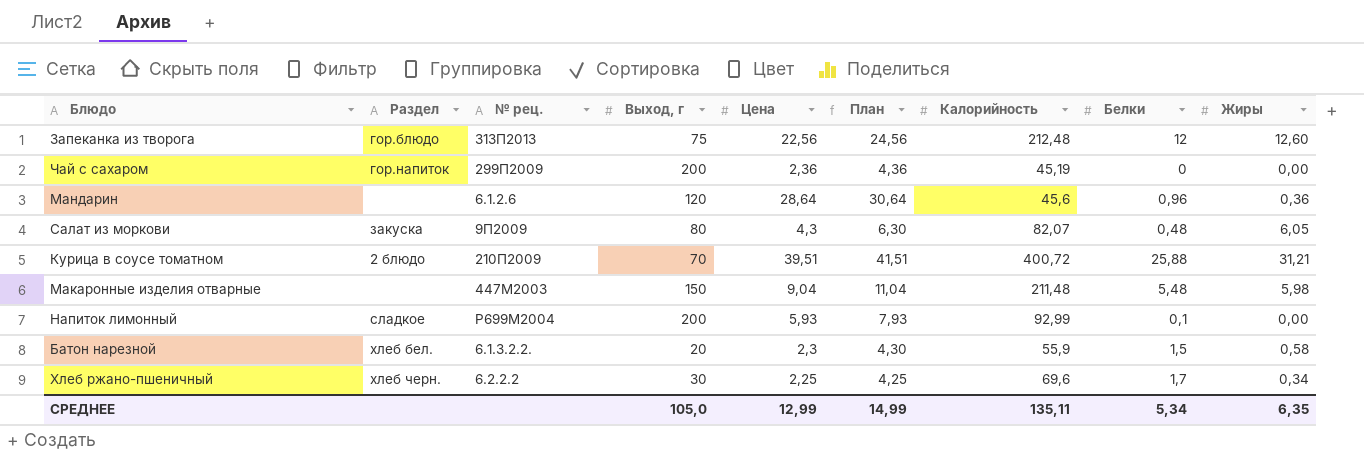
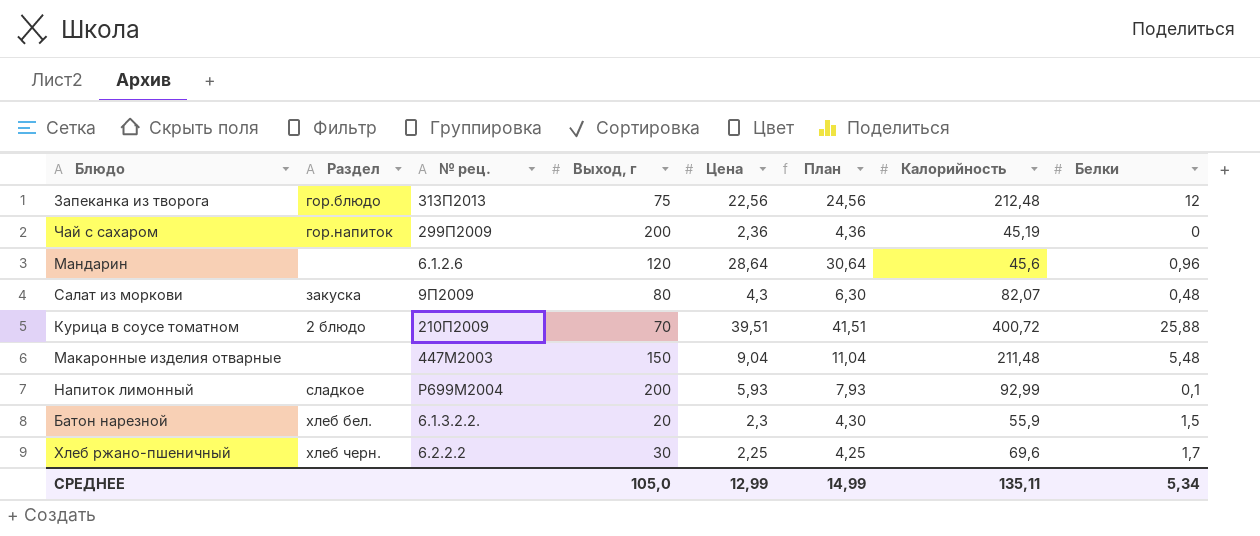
column Жиры | position: 9 -> none

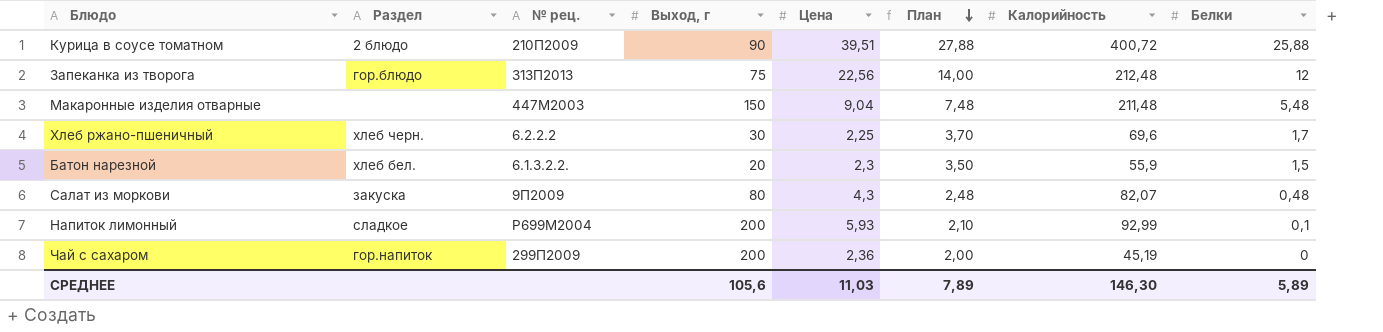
row order: none -> План descending
column План | formula: [Цена] + 2 -> [Белки] + 2
row Мандарин: none | 6.1.2.6 | 120 | 28,64 | 30,64 | 45,6 | 0,96 -> none
Курица в соусе томатном | Выход, г: 70 -> 90
СРЕДНЕЕ | Выход, г: 105,0 -> 105,6
СРЕДНЕЕ | Цена: 12,99 -> 11,03
СРЕДНЕЕ | План: 14,99 -> 7,89
СРЕДНЕЕ | Калорийность: 135,11 -> 146,30
СРЕДНЕЕ | Белки: 5,34 -> 5,89

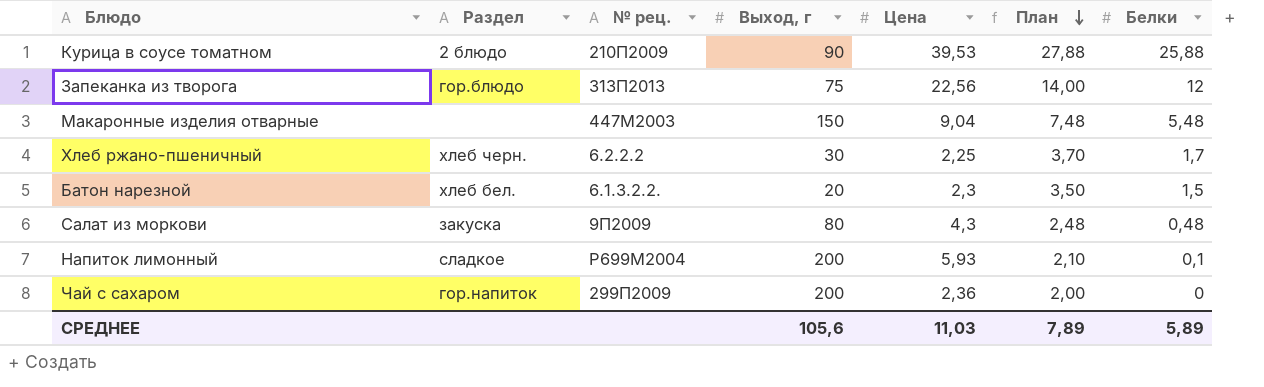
column Калорийность | position: 7 -> none
Курица в соусе томатном | Цена: 39,51 -> 39,53

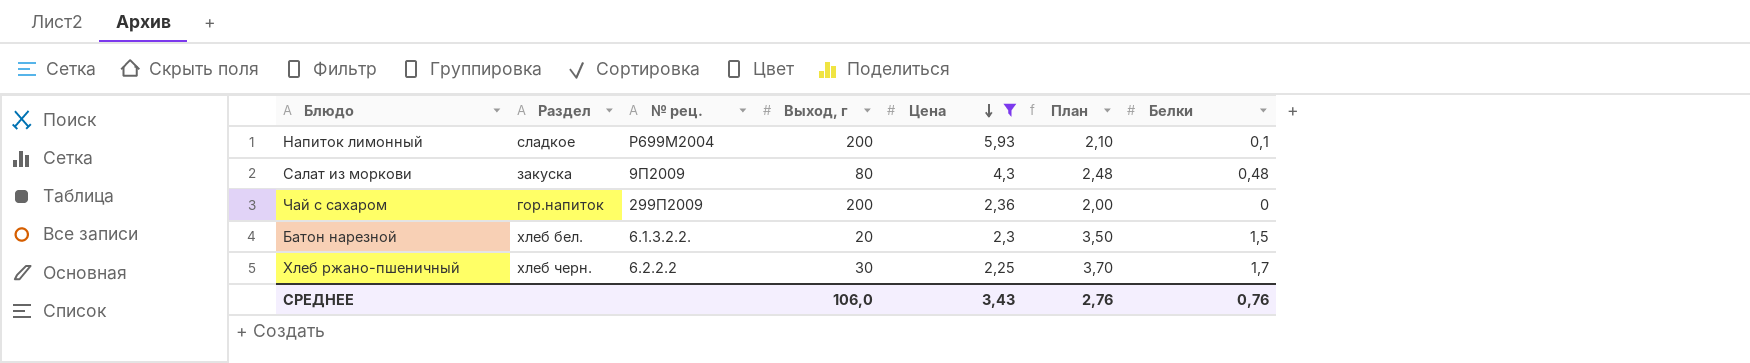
filter: none -> Цена <= 5,93
row order: План descending -> Цена descending
СРЕДНЕЕ | Выход, г: 105,6 -> 106,0
СРЕДНЕЕ | Цена: 11,03 -> 3,43
СРЕДНЕЕ | План: 7,89 -> 2,76
СРЕДНЕЕ | Белки: 5,89 -> 0,76

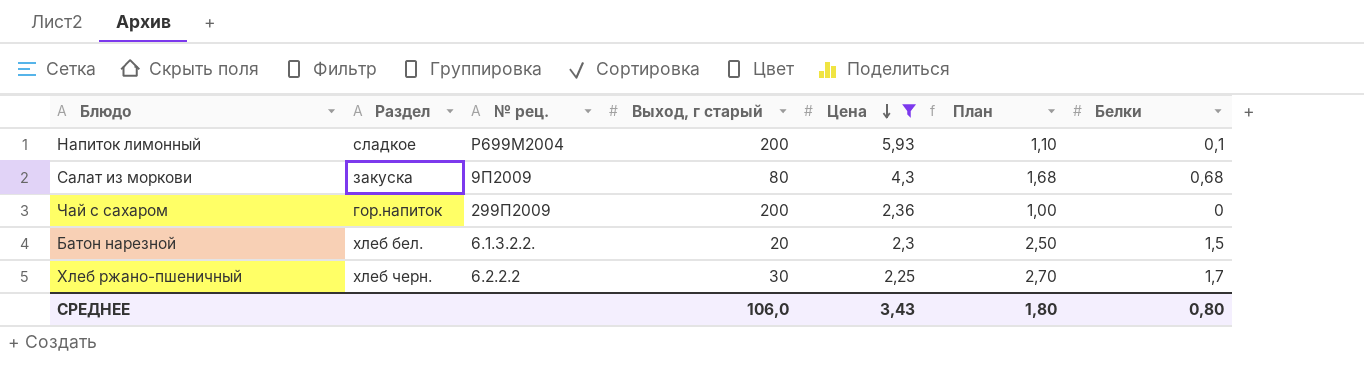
column name: Выход, г -> Выход, г старый
column План | formula: [Белки] + 2 -> [Белки] + 1
Салат из моркови | Белки: 0,48 -> 0,68
СРЕДНЕЕ | План: 2,76 -> 1,80
СРЕДНЕЕ | Белки: 0,76 -> 0,80

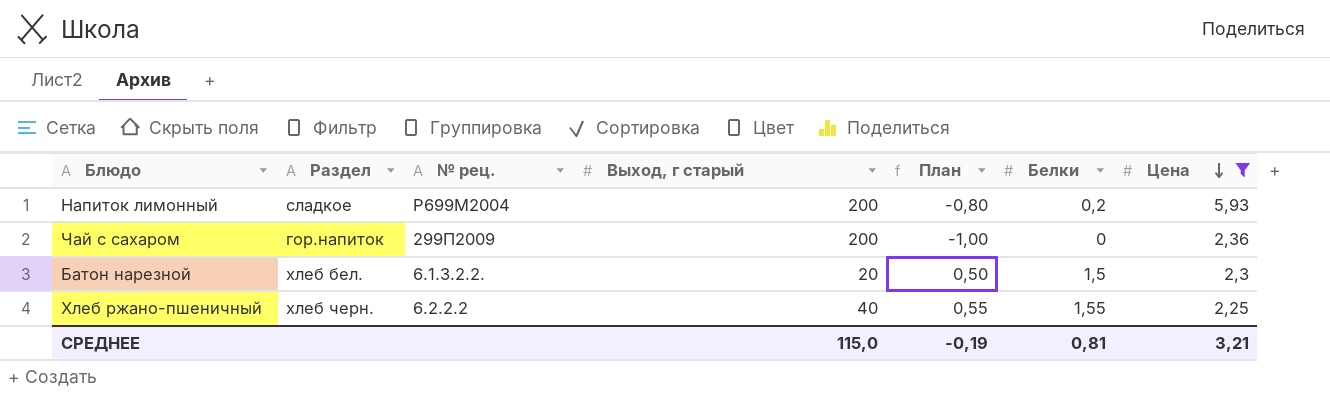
column План | formula: [Белки] + 1 -> [Белки] - 1
column Цена | position: 5 -> 7
row Салат из моркови: закуска | 9П2009 | 80 | 4,3 | 1,68 | 0,68 -> none
Напиток лимонный | Белки: 0,1 -> 0,2
Хлеб ржано-пшеничный | Выход, г старый: 30 -> 40
Хлеб ржано-пшеничный | Белки: 1,7 -> 1,55
СРЕДНЕЕ | Выход, г старый: 106,0 -> 115,0
СРЕДНЕЕ | План: 1,80 -> -0,19
СРЕДНЕЕ | Белки: 0,80 -> 0,81
СРЕДНЕЕ | Цена: 3,43 -> 3,21

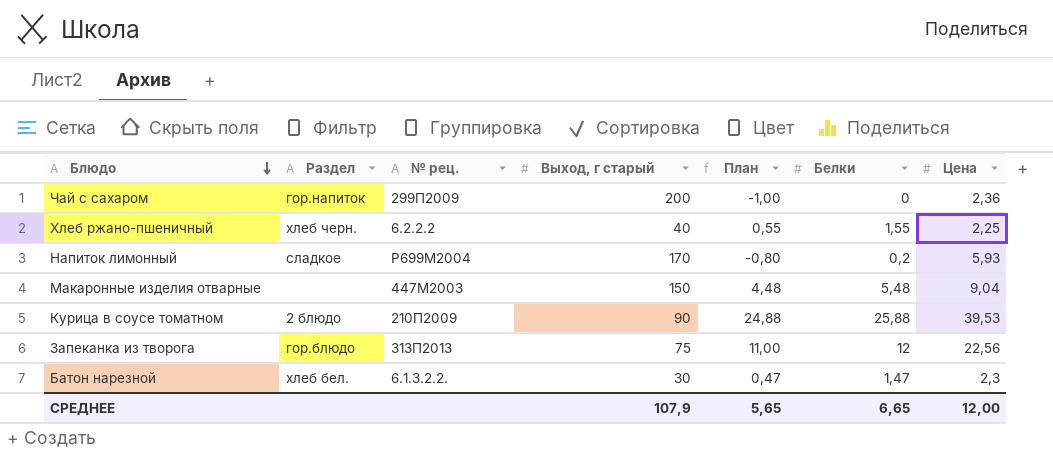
filter: Цена <= 5,93 -> none
row order: Цена descending -> Блюдо descending
Напиток лимонный | Выход, г старый: 200 -> 170
Батон нарезной | Выход, г старый: 20 -> 30
Батон нарезной | План: 0,50 -> 0,47
Батон нарезной | Белки: 1,5 -> 1,47
СРЕДНЕЕ | Выход, г старый: 115,0 -> 107,9
СРЕДНЕЕ | План: -0,19 -> 5,65
СРЕДНЕЕ | Белки: 0,81 -> 6,65
СРЕДНЕЕ | Цена: 3,21 -> 12,00

